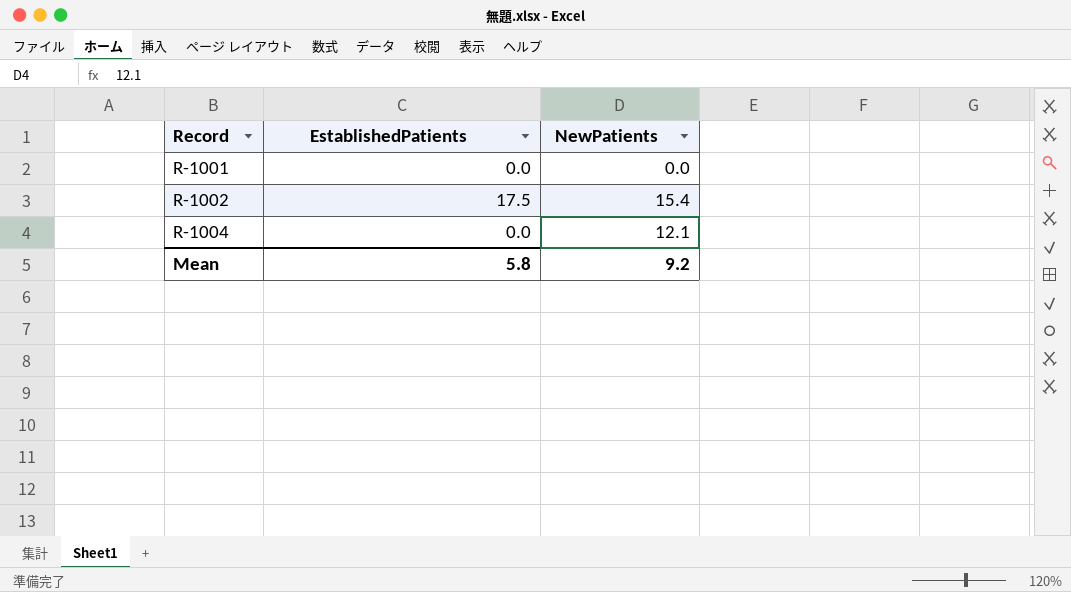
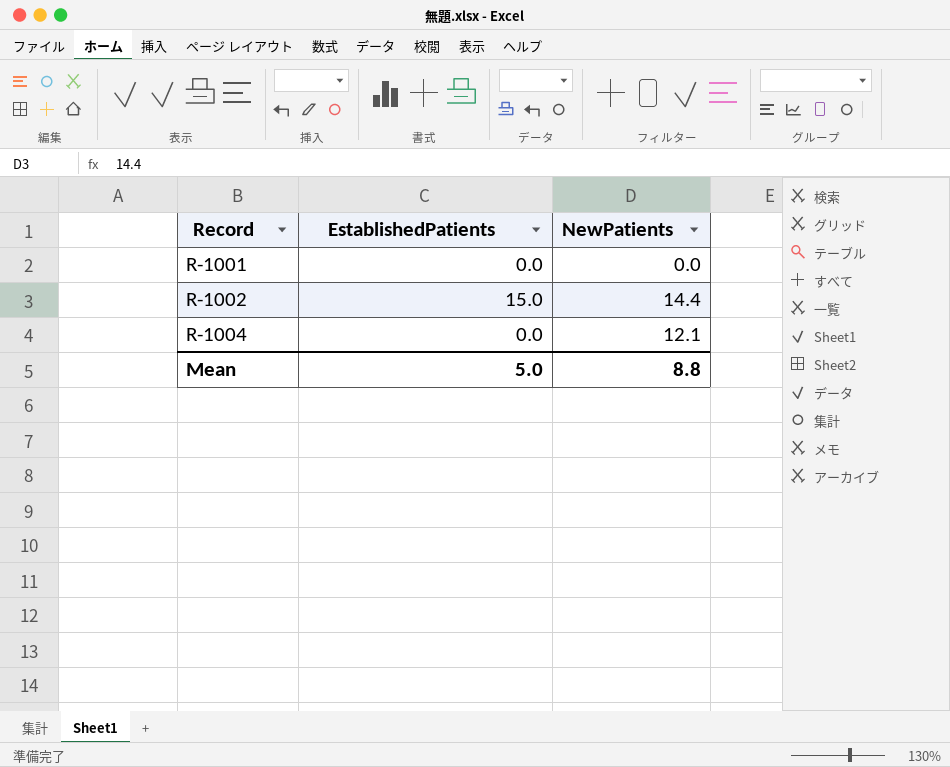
R-1002 | EstablishedPatients: 17.5 -> 15.0
R-1002 | NewPatients: 15.4 -> 14.4
Mean | EstablishedPatients: 5.8 -> 5.0
Mean | NewPatients: 9.2 -> 8.8

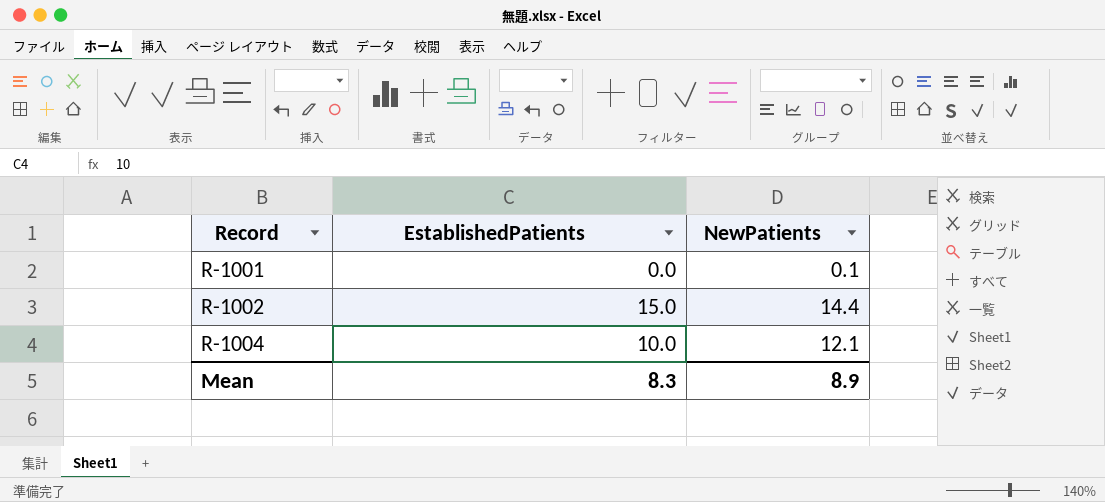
R-1001 | NewPatients: 0.0 -> 0.1
R-1004 | EstablishedPatients: 0.0 -> 10.0
Mean | EstablishedPatients: 5.0 -> 8.3
Mean | NewPatients: 8.8 -> 8.9

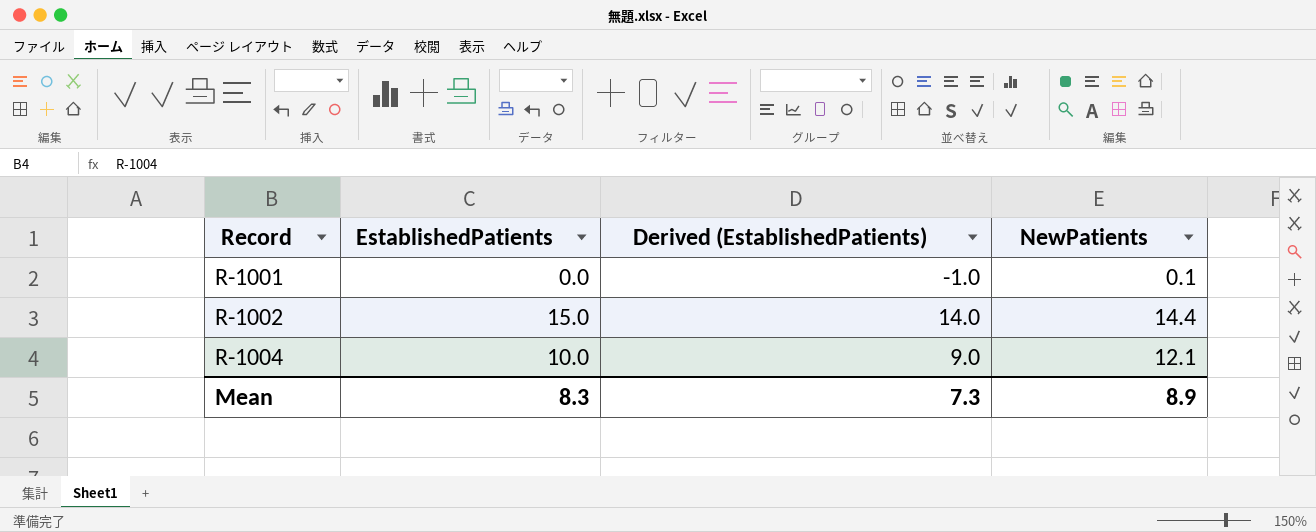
column Derived (EstablishedPatients) | formula: none -> [EstablishedPatients] - 1

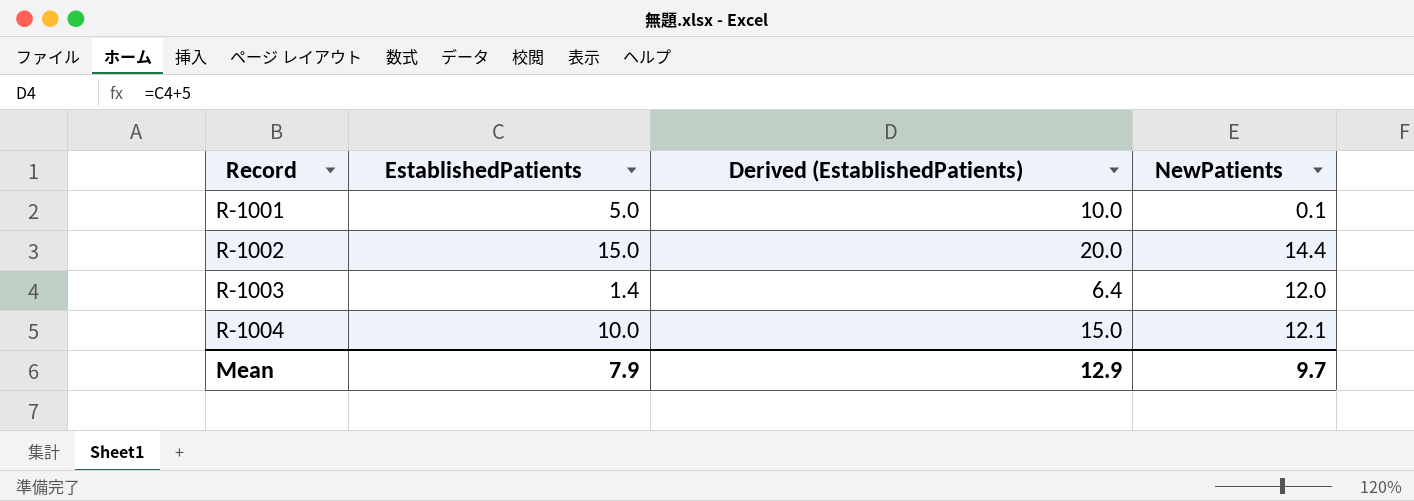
column Derived (EstablishedPatients) | formula: [EstablishedPatients] - 1 -> [EstablishedPatients] + 5
R-1001 | EstablishedPatients: 0.0 -> 5.0
row R-1003: none -> 1.4 | 6.4 | 12.0
Mean | EstablishedPatients: 8.3 -> 7.9
Mean | Derived (EstablishedPatients): 7.3 -> 12.9
Mean | NewPatients: 8.9 -> 9.7

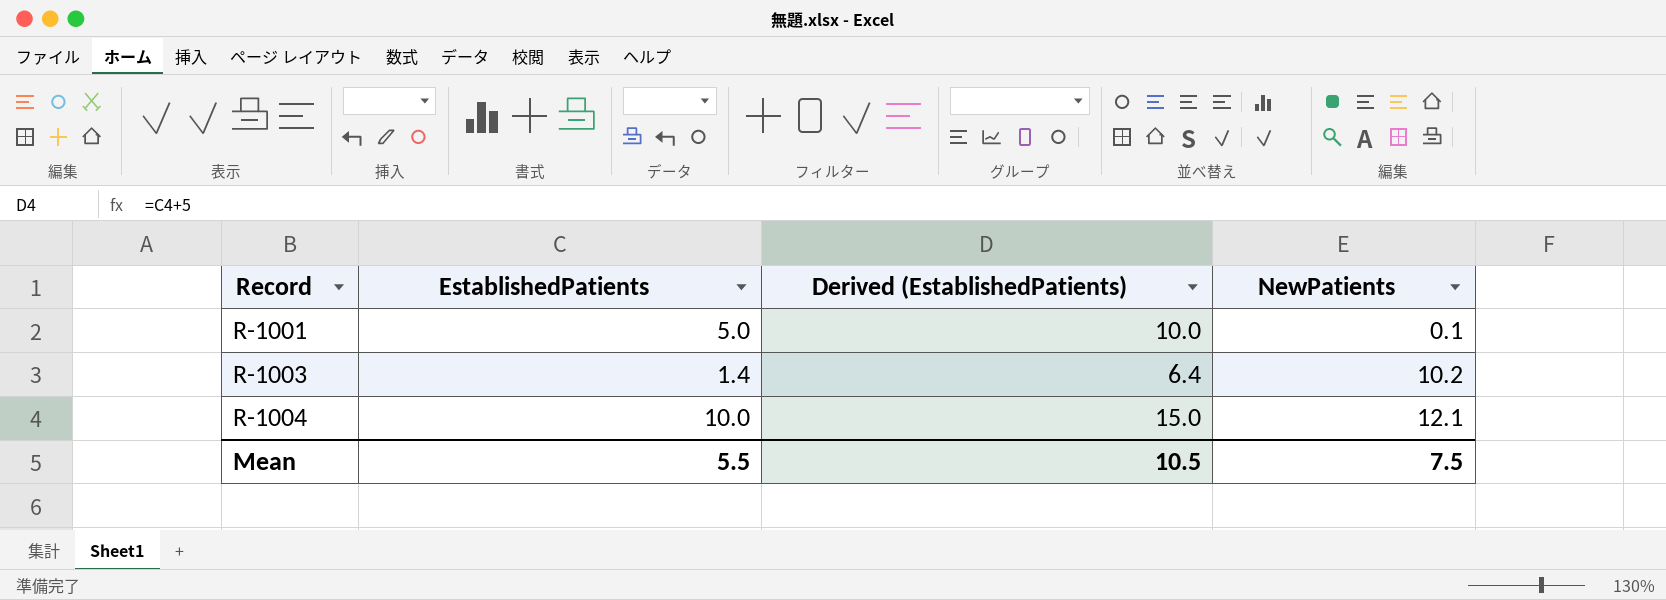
row R-1002: 15.0 | 20.0 | 14.4 -> none
R-1003 | NewPatients: 12.0 -> 10.2
Mean | EstablishedPatients: 7.9 -> 5.5
Mean | Derived (EstablishedPatients): 12.9 -> 10.5
Mean | NewPatients: 9.7 -> 7.5

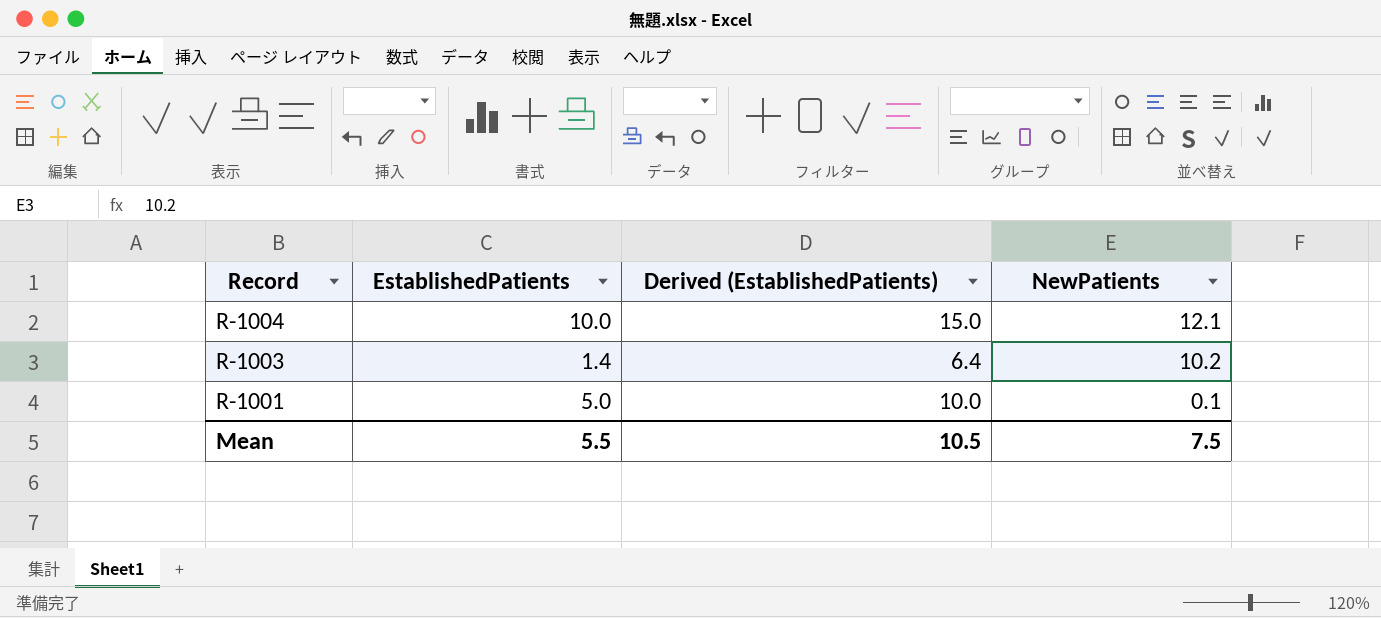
row order: Record ascending -> Record descending

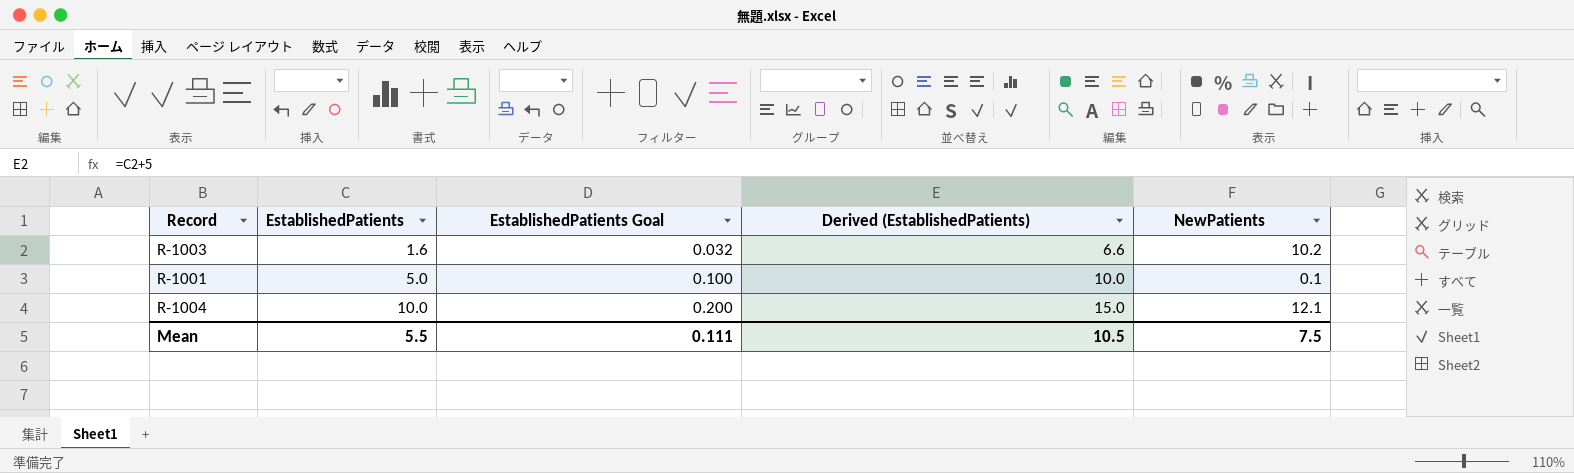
row order: Record descending -> EstablishedPatients ascending
column EstablishedPatients Goal | formula: none -> [EstablishedPatients] * 0.02
R-1003 | EstablishedPatients: 1.4 -> 1.6
R-1003 | Derived (EstablishedPatients): 6.4 -> 6.6

